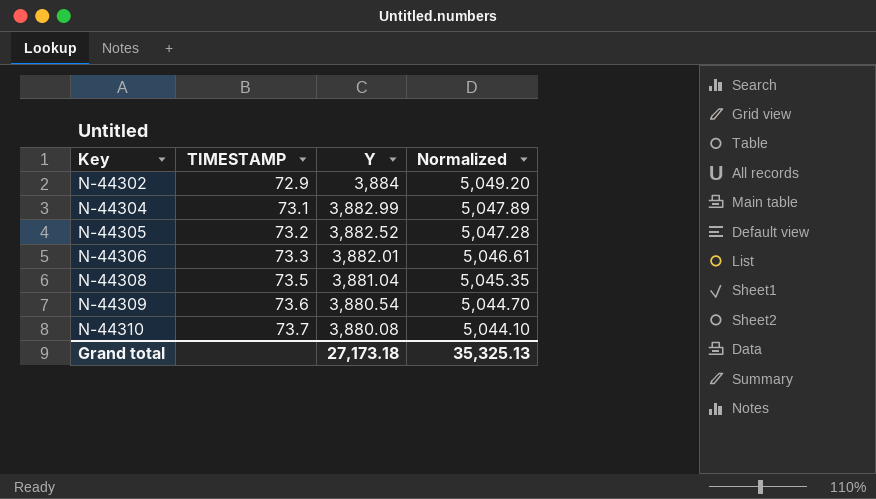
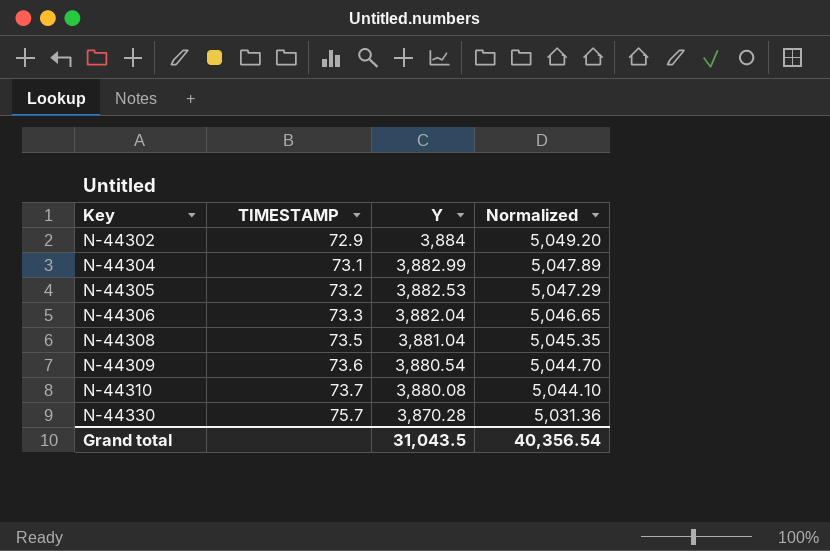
N-44305 | Y: 3,882.52 -> 3,882.53
N-44305 | Normalized: 5,047.28 -> 5,047.29
N-44306 | Y: 3,882.01 -> 3,882.04
N-44306 | Normalized: 5,046.61 -> 5,046.65
row N-44330: none -> 75.7 | 3,870.28 | 5,031.36
Grand total | Y: 27,173.18 -> 31,043.5
Grand total | Normalized: 35,325.13 -> 40,356.54

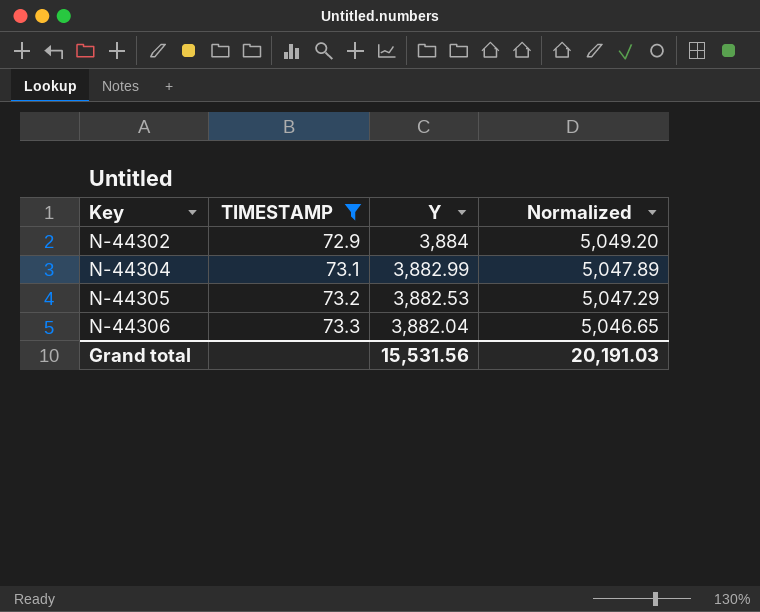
filter: none -> TIMESTAMP <= 73.3
Grand total | Y: 31,043.5 -> 15,531.56
Grand total | Normalized: 40,356.54 -> 20,191.03

